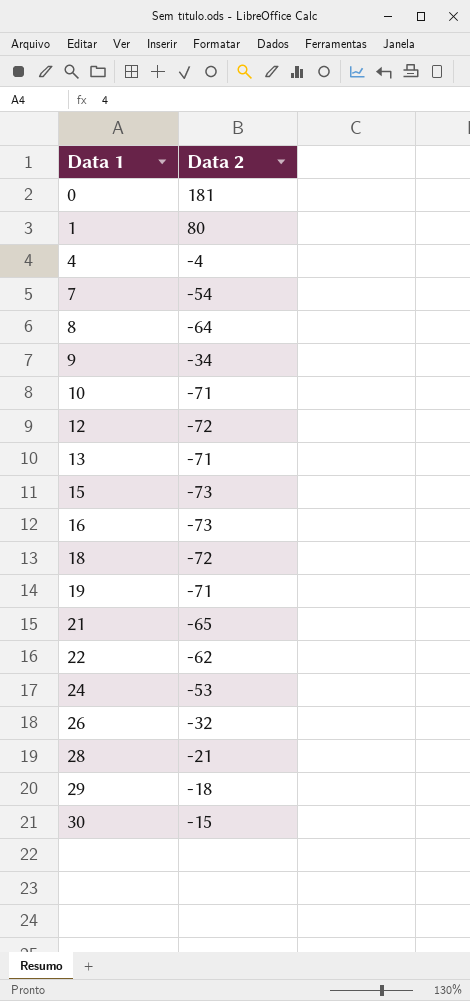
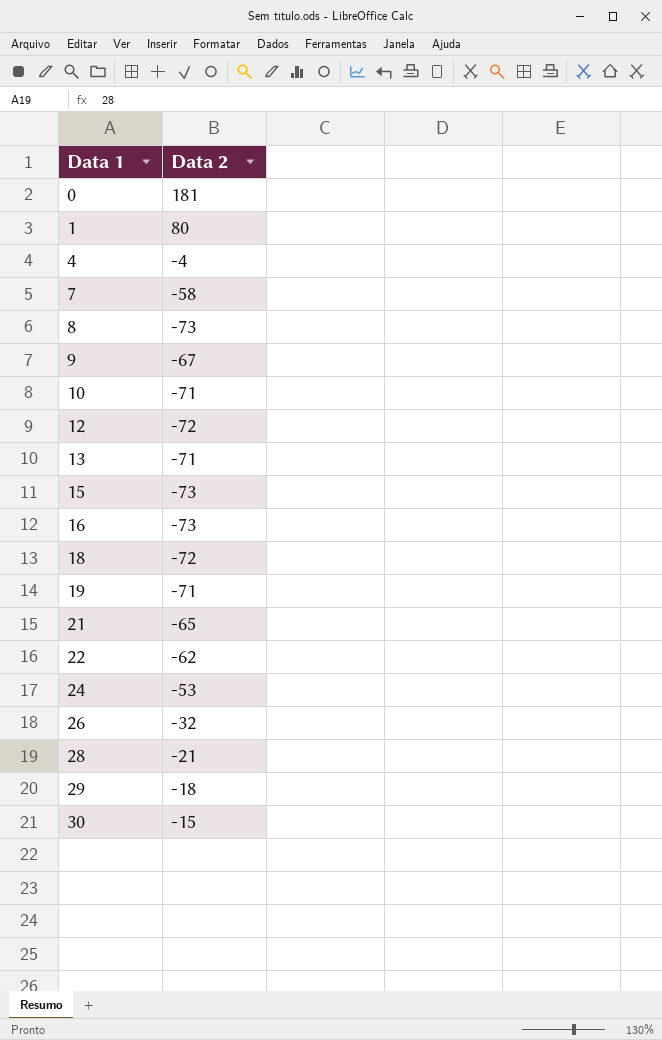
7 | Data 2: -54 -> -58
8 | Data 2: -64 -> -73
9 | Data 2: -34 -> -67

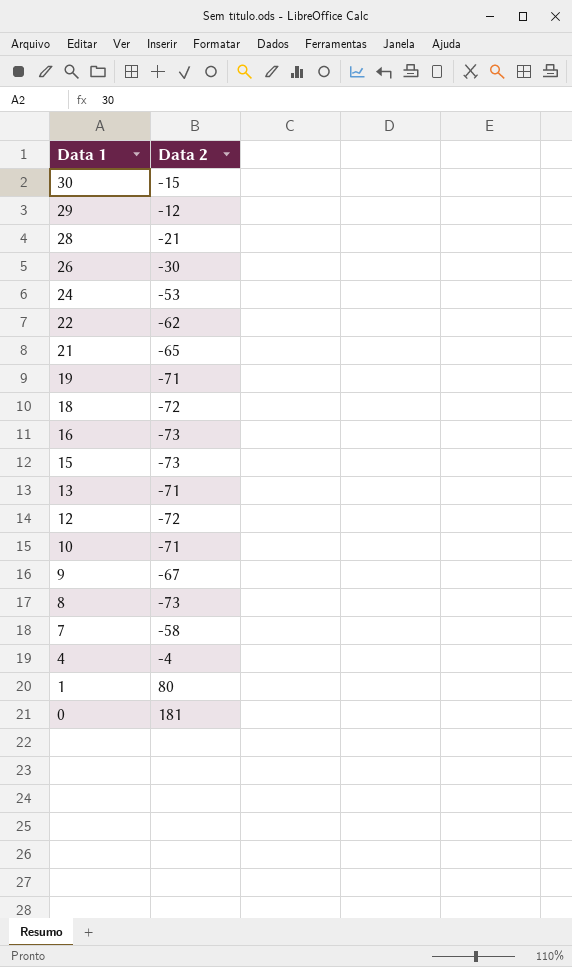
row order: Data 1 ascending -> Data 1 descending
29 | Data 2: -18 -> -12
26 | Data 2: -32 -> -30

